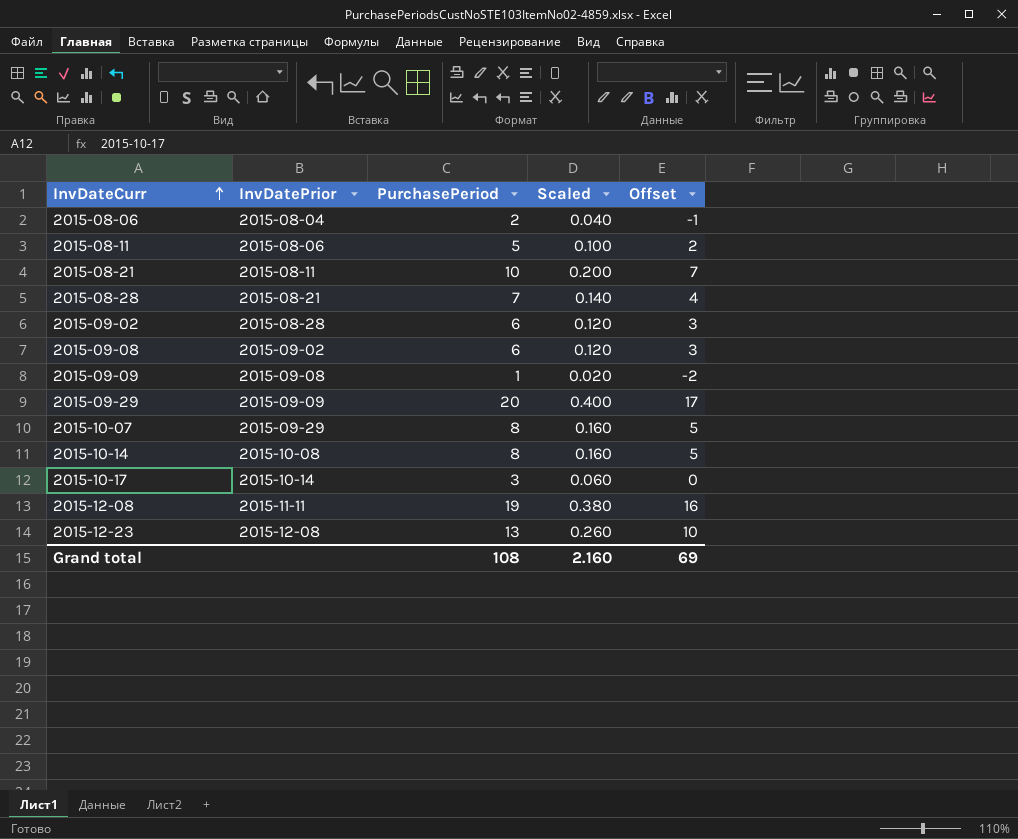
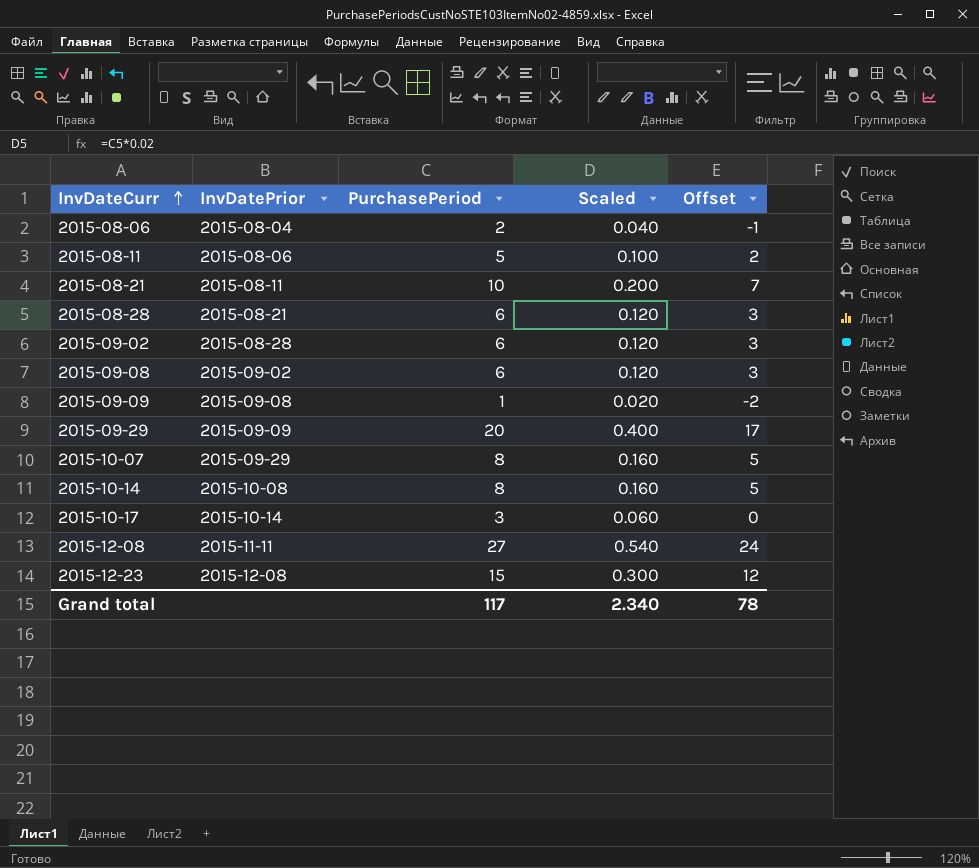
2015-08-28 | PurchasePeriod: 7 -> 6
2015-08-28 | Scaled: 0.140 -> 0.120
2015-08-28 | Offset: 4 -> 3
2015-12-08 | PurchasePeriod: 19 -> 27
2015-12-08 | Scaled: 0.380 -> 0.540
2015-12-08 | Offset: 16 -> 24
2015-12-23 | PurchasePeriod: 13 -> 15
2015-12-23 | Scaled: 0.260 -> 0.300
2015-12-23 | Offset: 10 -> 12
Grand total | PurchasePeriod: 108 -> 117
Grand total | Scaled: 2.160 -> 2.340
Grand total | Offset: 69 -> 78

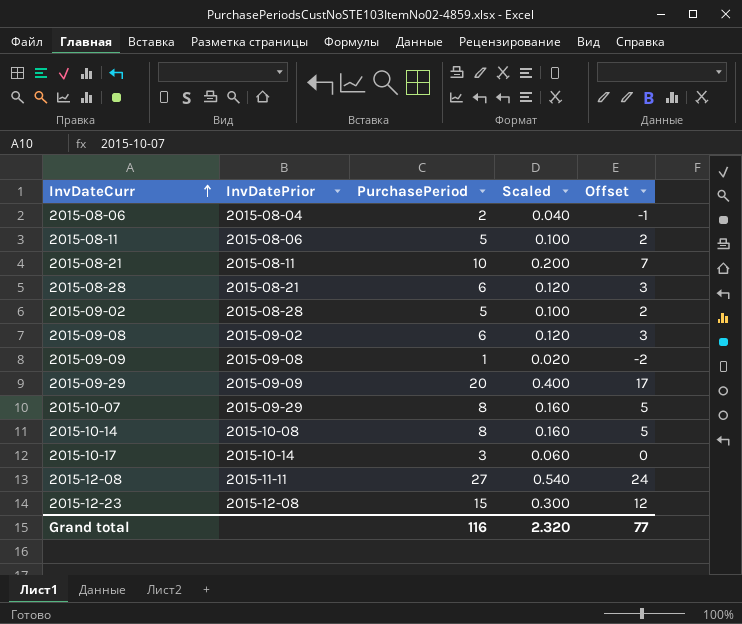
2015-09-02 | PurchasePeriod: 6 -> 5
2015-09-02 | Scaled: 0.120 -> 0.100
2015-09-02 | Offset: 3 -> 2
Grand total | PurchasePeriod: 117 -> 116
Grand total | Scaled: 2.340 -> 2.320
Grand total | Offset: 78 -> 77

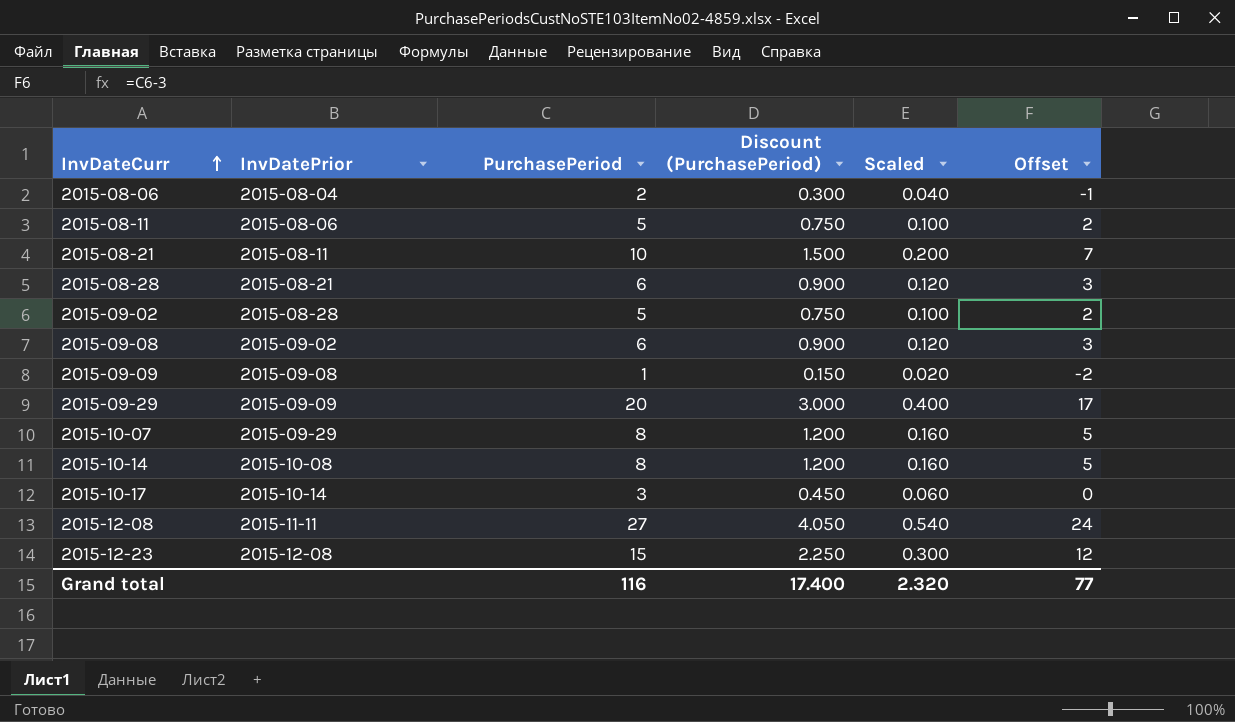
column Discount (PurchasePeriod) | formula: none -> [PurchasePeriod] * 0.15

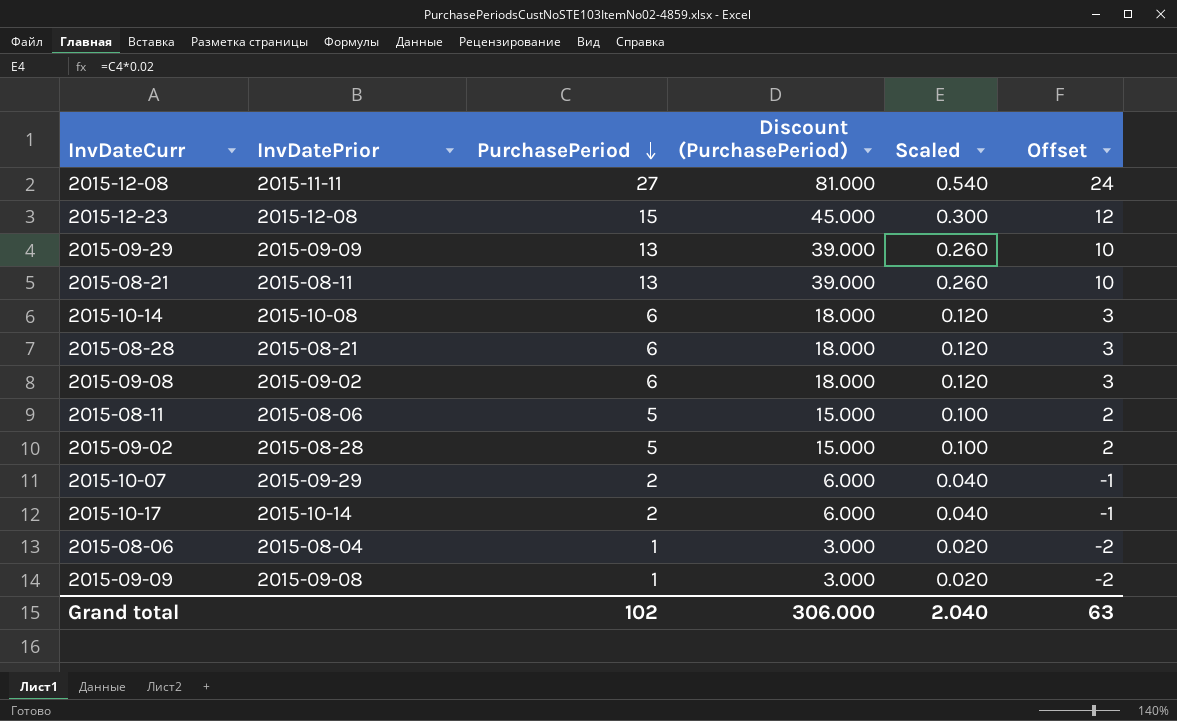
row order: InvDateCurr ascending -> PurchasePeriod descending
column Discount (PurchasePeriod) | formula: [PurchasePeriod] * 0.15 -> [PurchasePeriod] * 3
2015-09-29 | PurchasePeriod: 20 -> 13
2015-09-29 | Scaled: 0.400 -> 0.260
2015-09-29 | Offset: 17 -> 10
2015-08-21 | PurchasePeriod: 10 -> 13
2015-08-21 | Scaled: 0.200 -> 0.260
2015-08-21 | Offset: 7 -> 10
2015-10-14 | PurchasePeriod: 8 -> 6
2015-10-14 | Scaled: 0.160 -> 0.120
2015-10-14 | Offset: 5 -> 3
2015-10-07 | PurchasePeriod: 8 -> 2
2015-10-07 | Scaled: 0.160 -> 0.040
2015-10-07 | Offset: 5 -> -1
2015-10-17 | PurchasePeriod: 3 -> 2
2015-10-17 | Scaled: 0.060 -> 0.040
2015-10-17 | Offset: 0 -> -1
2015-08-06 | PurchasePeriod: 2 -> 1
2015-08-06 | Scaled: 0.040 -> 0.020
2015-08-06 | Offset: -1 -> -2
Grand total | PurchasePeriod: 116 -> 102
Grand total | Discount (PurchasePeriod): 17.400 -> 306.000
Grand total | Scaled: 2.320 -> 2.040
Grand total | Offset: 77 -> 63

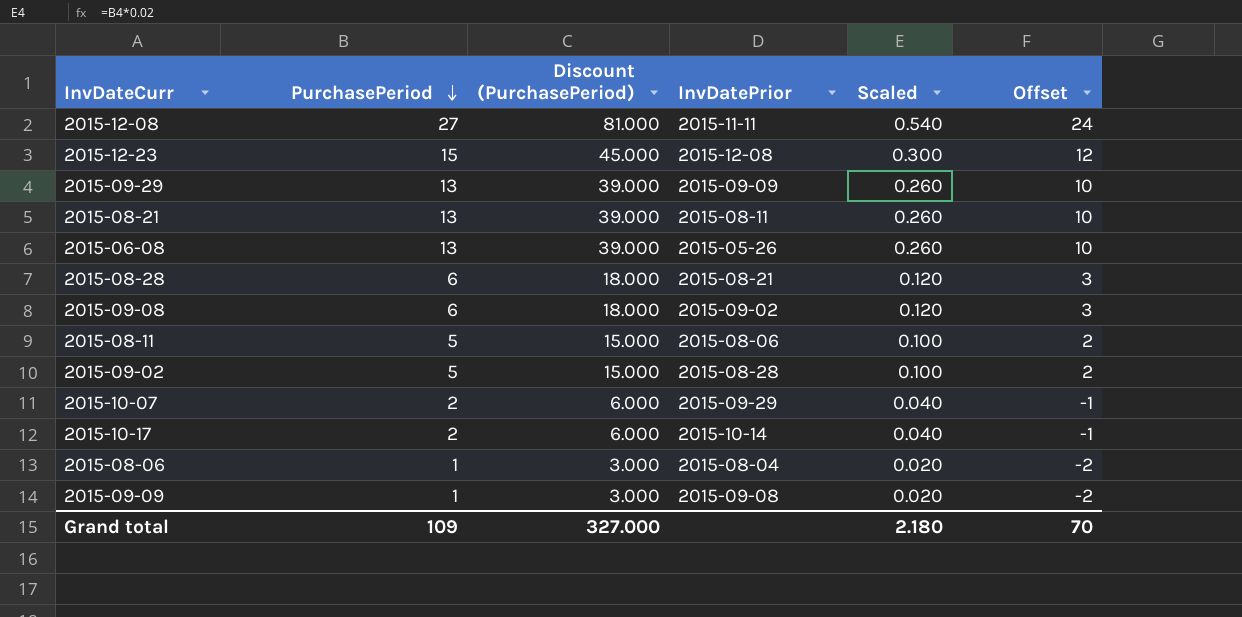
column InvDatePrior | position: 2 -> 4
row 2015-10-14: 2015-10-08 | 6 | 18.000 | 0.120 | 3 -> none
row 2015-06-08: none -> 13 | 39.000 | 2015-05-26 | 0.260 | 10
Grand total | PurchasePeriod: 102 -> 109
Grand total | Discount (PurchasePeriod): 306.000 -> 327.000
Grand total | Scaled: 2.040 -> 2.180
Grand total | Offset: 63 -> 70

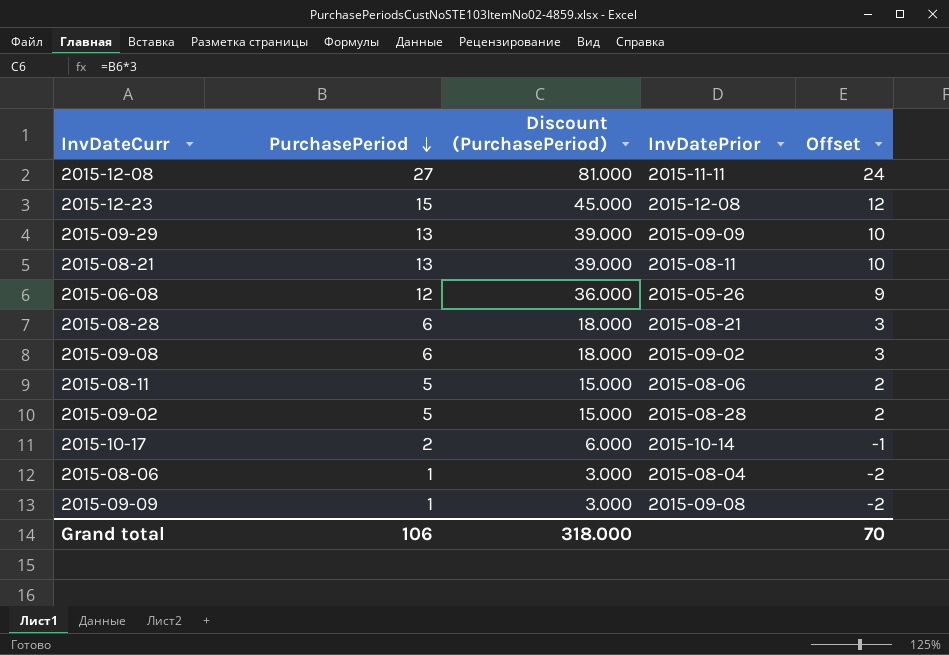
column Scaled | formula: [PurchasePeriod] * 0.02 -> none
row 2015-10-07: 2 | 6.000 | 2015-09-29 | 0.040 | -1 -> none
2015-06-08 | PurchasePeriod: 13 -> 12
2015-06-08 | Discount (PurchasePeriod): 39.000 -> 36.000
2015-06-08 | Offset: 10 -> 9
Grand total | PurchasePeriod: 109 -> 106
Grand total | Discount (PurchasePeriod): 327.000 -> 318.000

